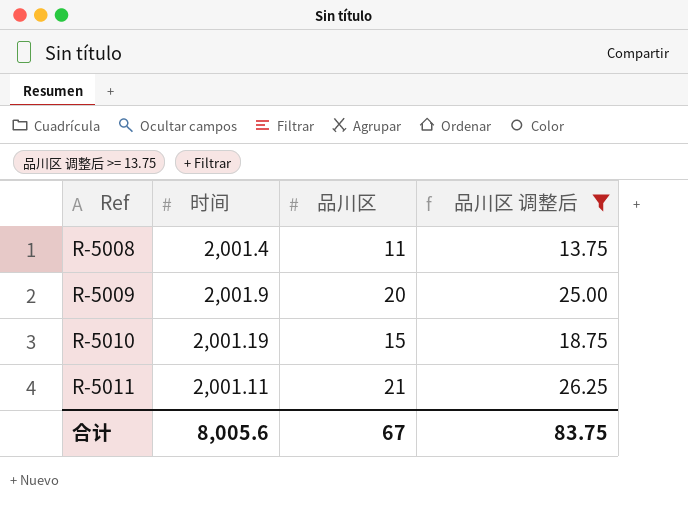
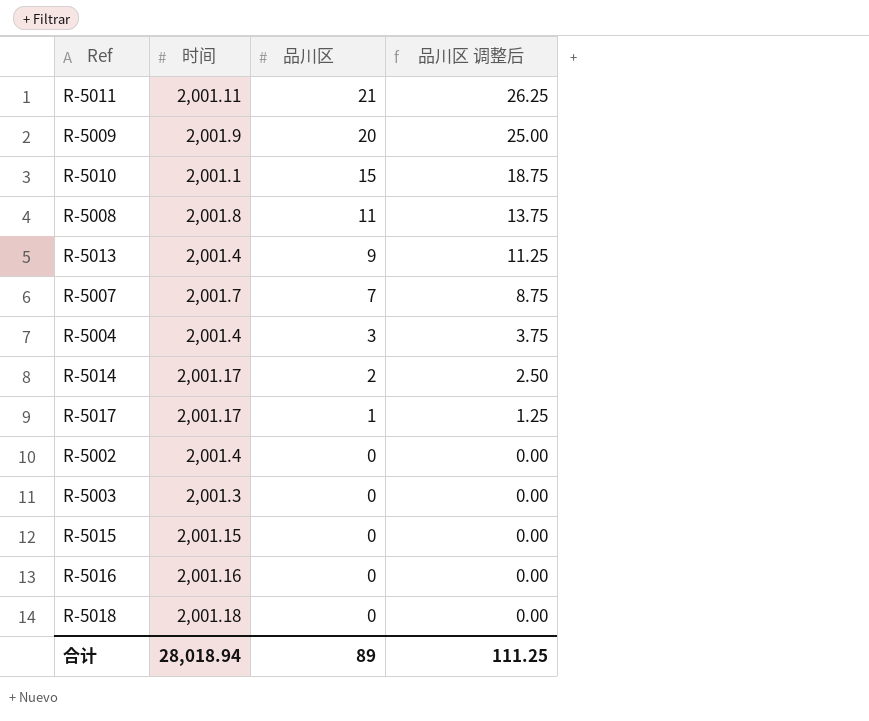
filter: 品川区 调整后 >= 13.75 -> none
row order: Ref ascending -> 品川区 descending
R-5010 | 时间: 2,001.19 -> 2,001.1
R-5008 | 时间: 2,001.4 -> 2,001.8
合计 | 时间: 8,005.6 -> 28,018.94
合计 | 品川区: 67 -> 89
合计 | 品川区 调整后: 83.75 -> 111.25

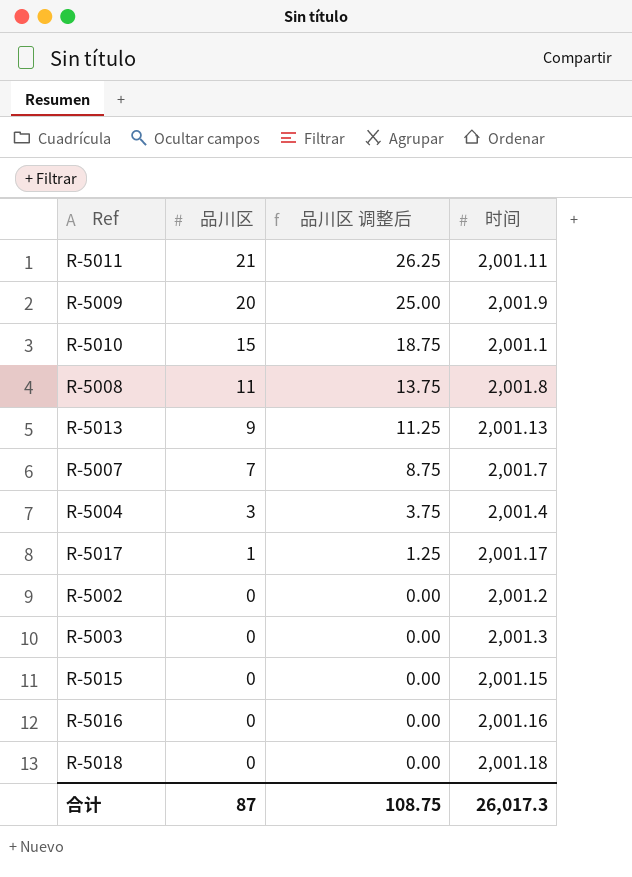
column 时间 | position: 2 -> 4
row R-5014: 2,001.17 | 2 | 2.50 -> none
R-5013 | 时间: 2,001.4 -> 2,001.13
R-5002 | 时间: 2,001.4 -> 2,001.2
合计 | 品川区: 89 -> 87
合计 | 品川区 调整后: 111.25 -> 108.75
合计 | 时间: 28,018.94 -> 26,017.3

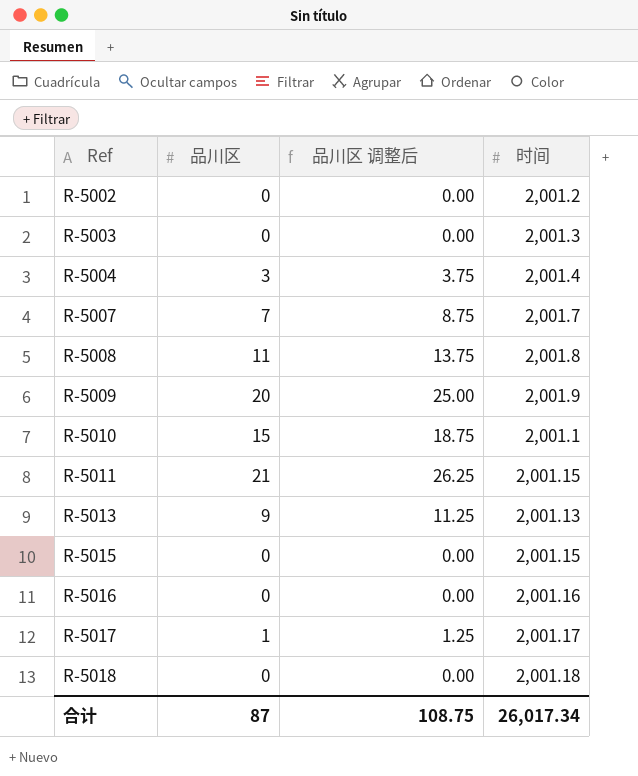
row order: 品川区 descending -> Ref ascending
R-5011 | 时间: 2,001.11 -> 2,001.15
合计 | 时间: 26,017.3 -> 26,017.34

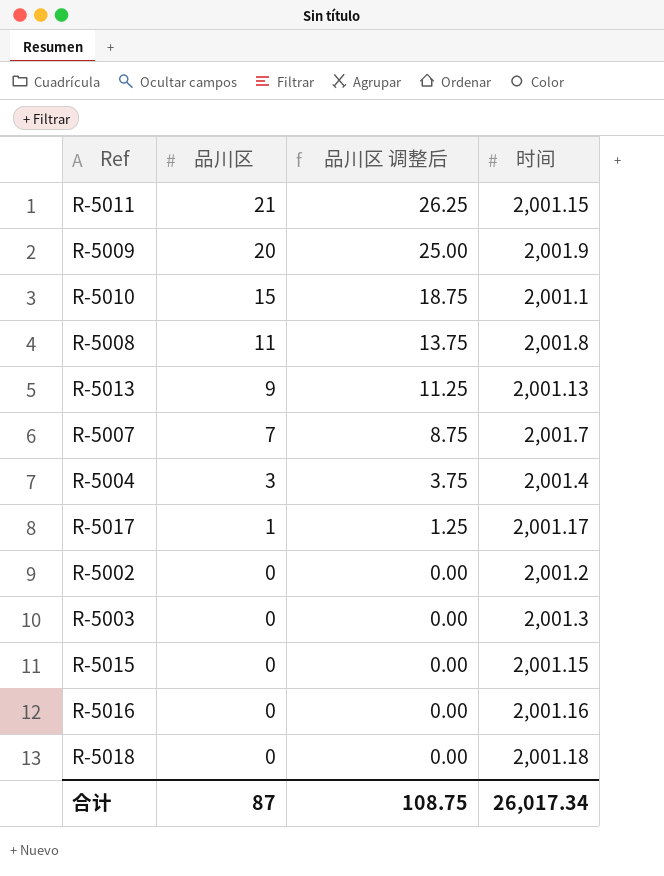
row order: Ref ascending -> 品川区 descending

